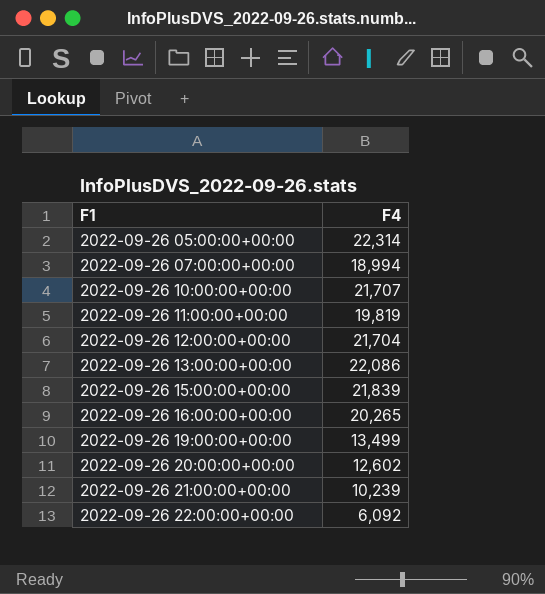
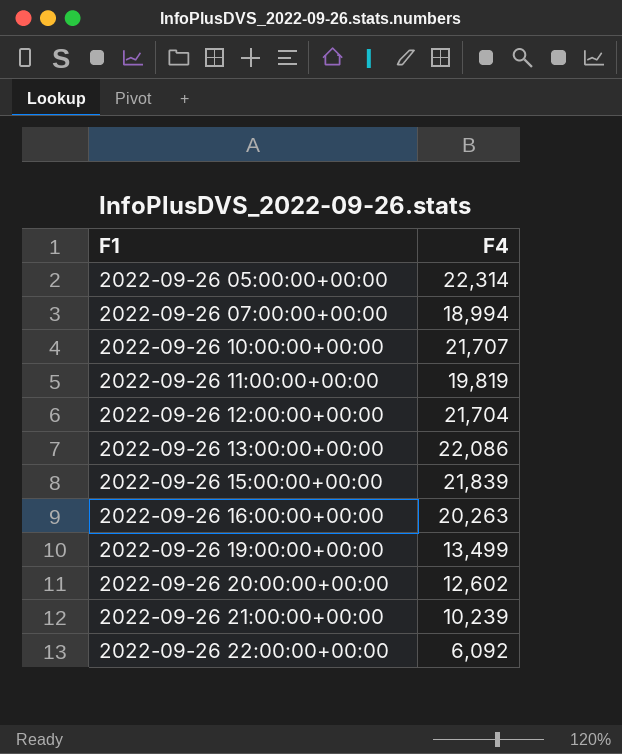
2022-09-26 16:00:00+00:00 | F4: 20,265 -> 20,263

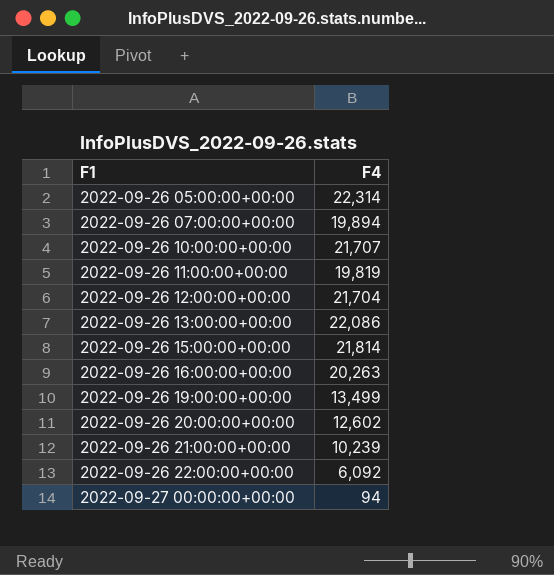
2022-09-26 07:00:00+00:00 | F4: 18,994 -> 19,894
2022-09-26 15:00:00+00:00 | F4: 21,839 -> 21,814
row 2022-09-27 00:00:00+00:00: none -> 94

